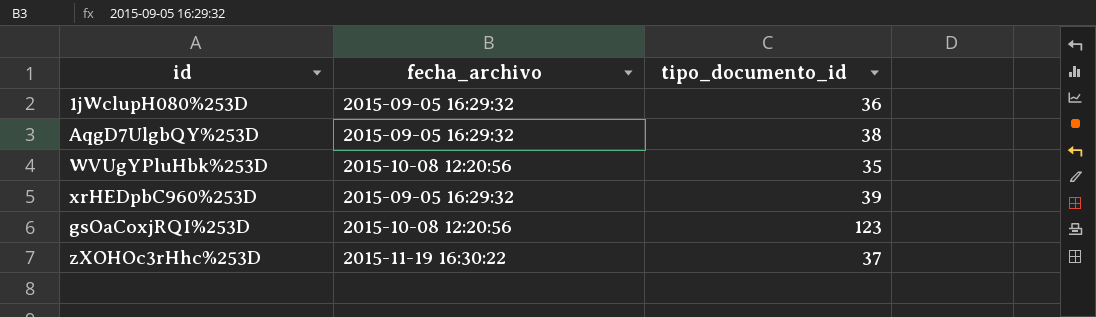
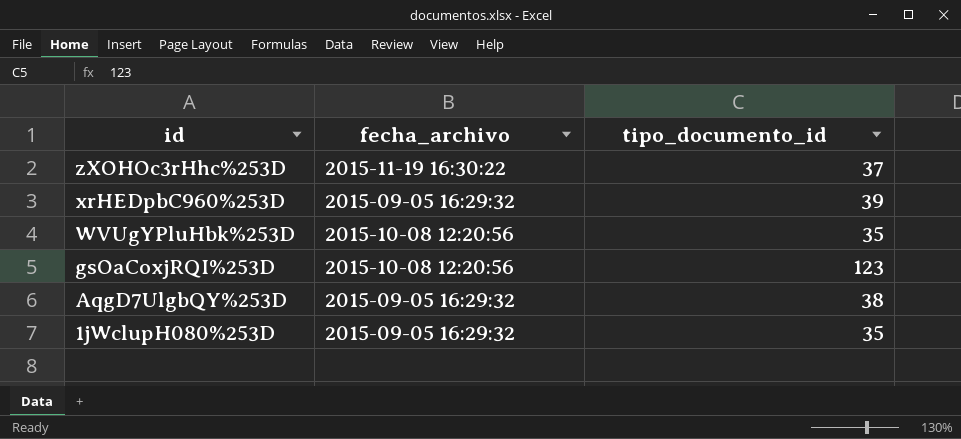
row order: none -> id descending
1jWclupH080%253D | tipo_documento_id: 36 -> 35

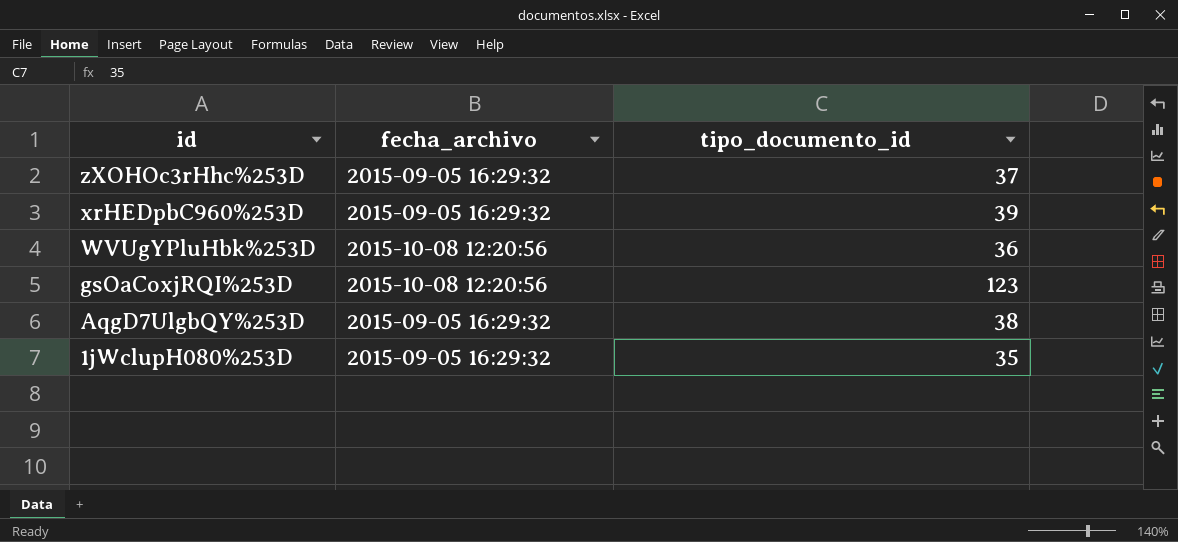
zXOHOc3rHhc%253D | fecha_archivo: 2015-11-19 16:30:22 -> 2015-09-05 16:29:32
WVUgYPluHbk%253D | tipo_documento_id: 35 -> 36

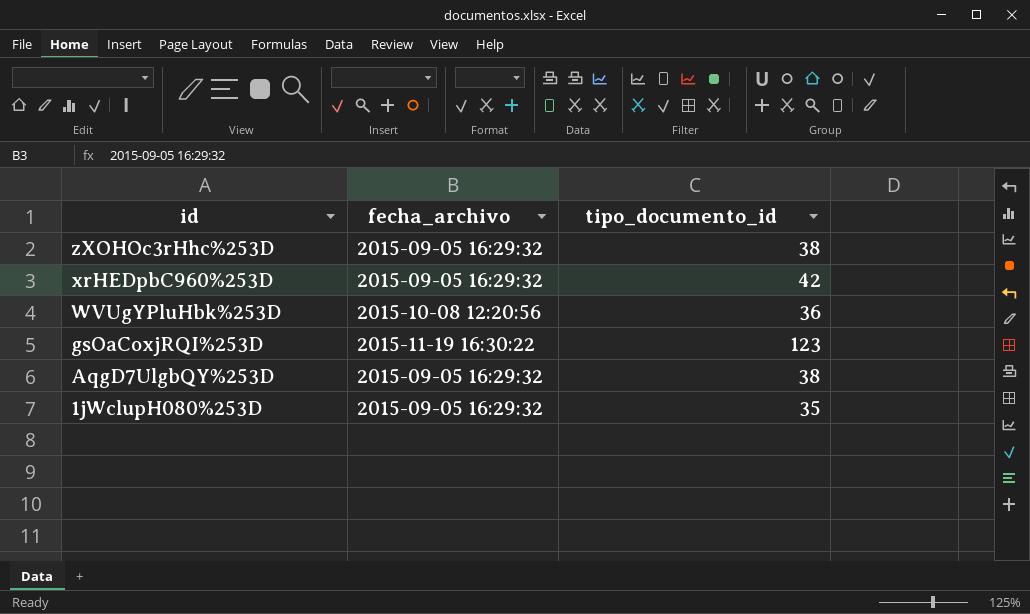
zXOHOc3rHhc%253D | tipo_documento_id: 37 -> 38
xrHEDpbC960%253D | tipo_documento_id: 39 -> 42
gsOaCoxjRQI%253D | fecha_archivo: 2015-10-08 12:20:56 -> 2015-11-19 16:30:22

